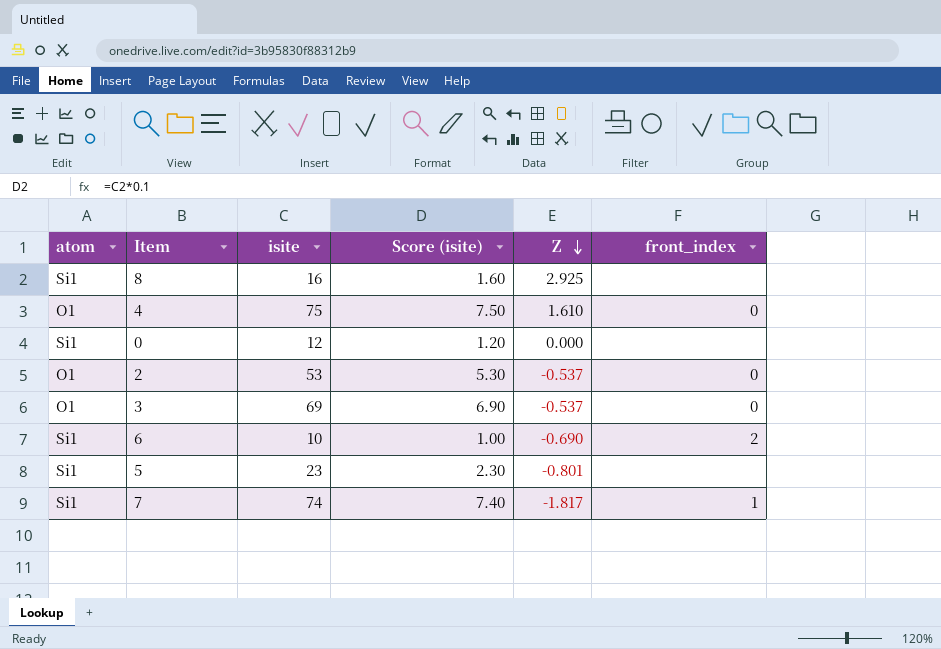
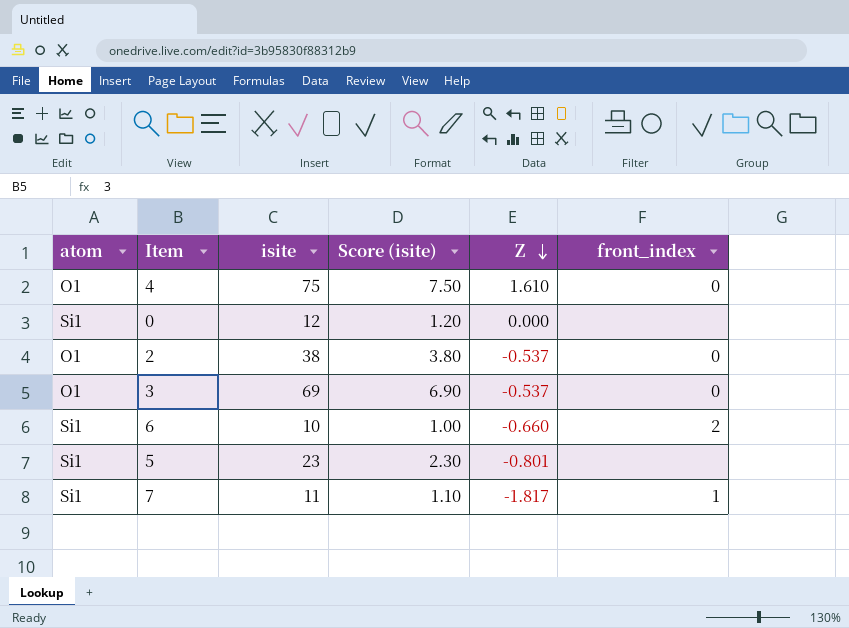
row 8: Si1 | 16 | 1.60 | 2.925 | none -> none
2 | isite: 53 -> 38
2 | Score (isite): 5.30 -> 3.80
6 | Z: -0.690 -> -0.660
7 | isite: 74 -> 11
7 | Score (isite): 7.40 -> 1.10

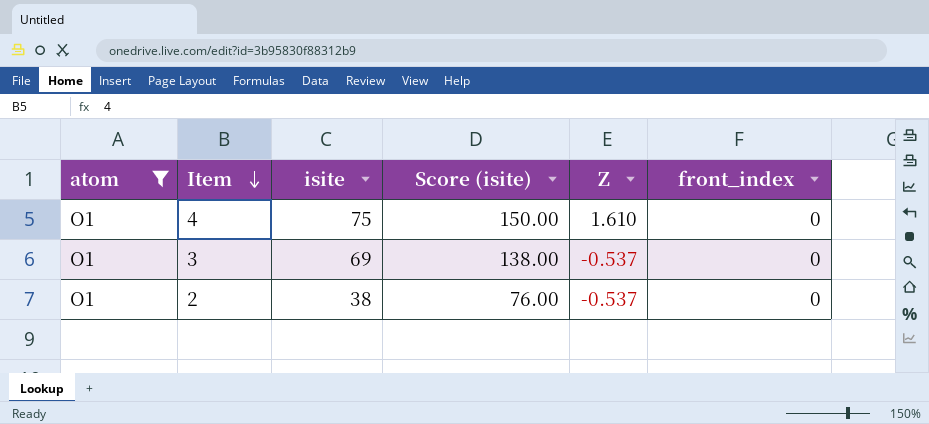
filter: none -> atom = O1
row order: Z descending -> Item descending
column Score (isite) | formula: [isite] * 0.1 -> [isite] * 2

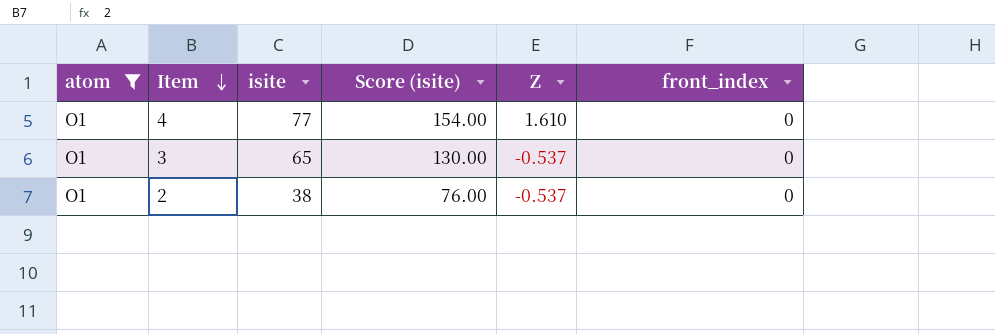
4 | isite: 75 -> 77
4 | Score (isite): 150.00 -> 154.00
3 | isite: 69 -> 65
3 | Score (isite): 138.00 -> 130.00

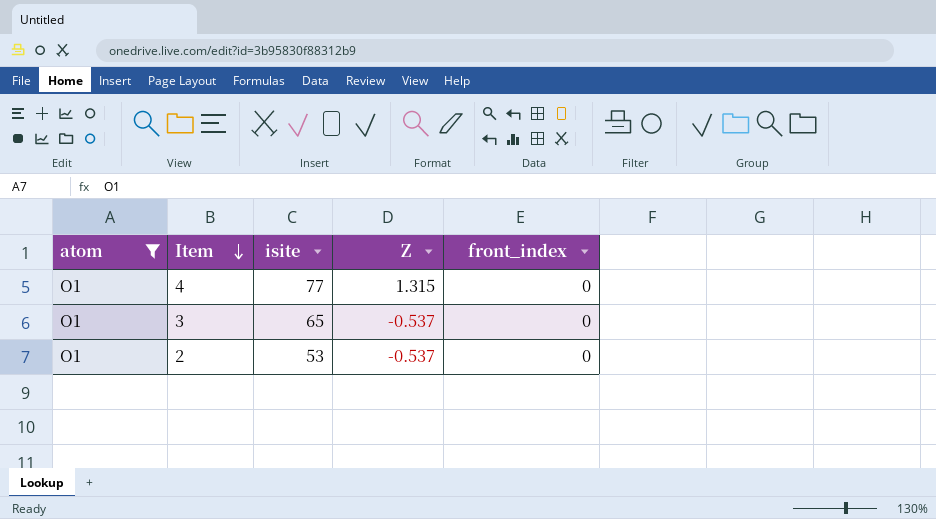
column Score (isite) | formula: [isite] * 2 -> none
4 | Z: 1.610 -> 1.315
2 | isite: 38 -> 53

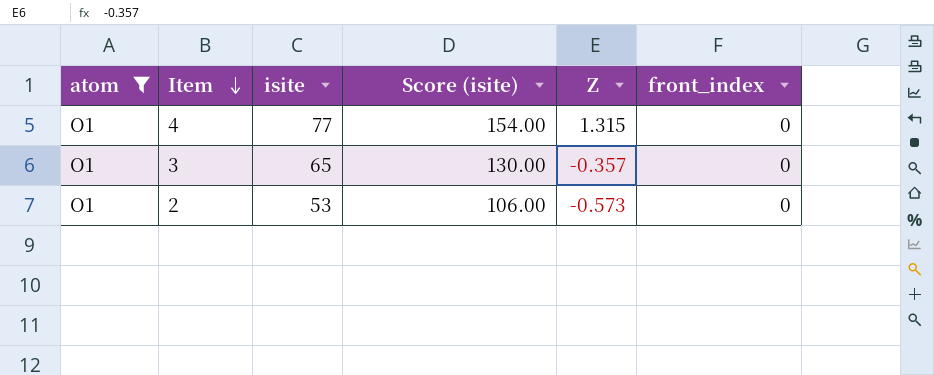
column Score (isite) | formula: none -> [isite] * 2
3 | Z: -0.537 -> -0.357
2 | Z: -0.537 -> -0.573

